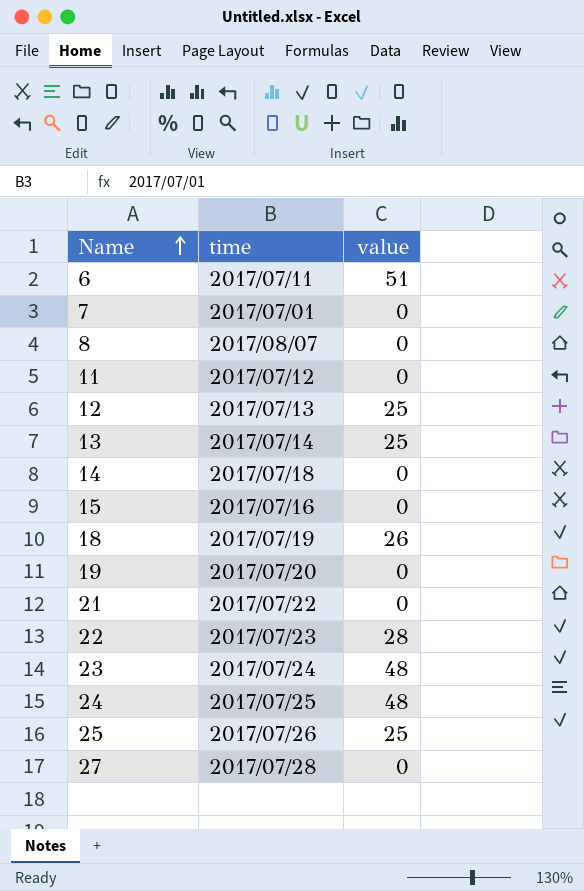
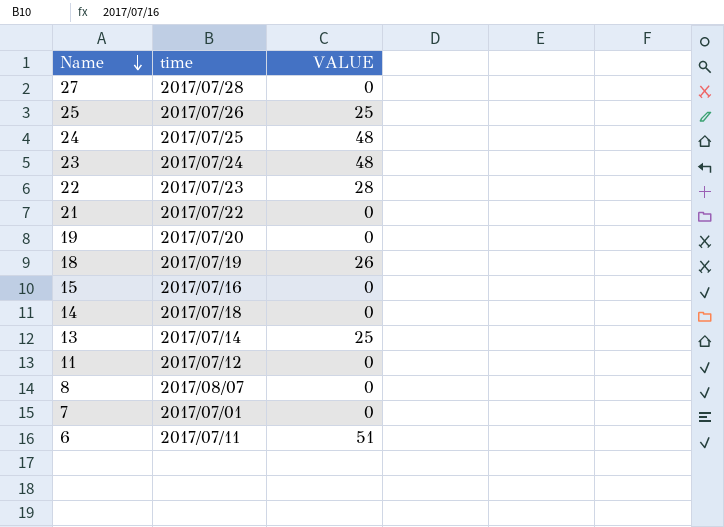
row order: Name ascending -> Name descending
column name: value -> VALUE
row 12: 2017/07/13 | 25 -> none

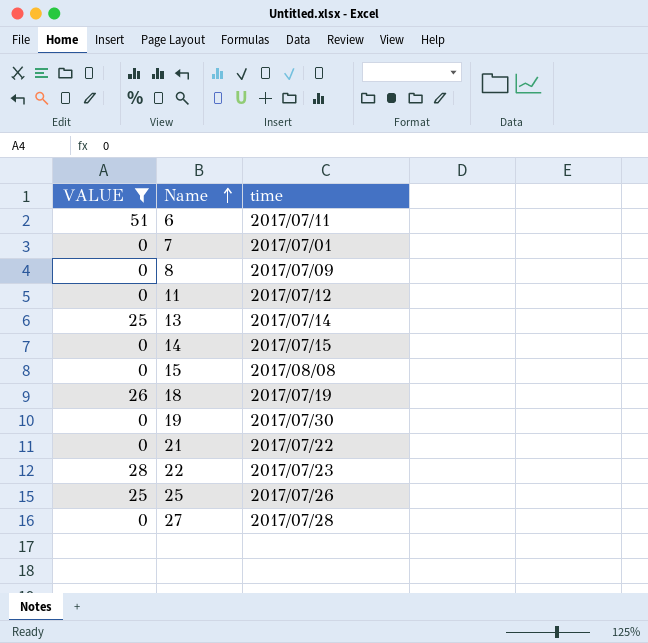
filter: none -> VALUE != 48
row order: Name descending -> Name ascending
column VALUE | position: 3 -> 1
8 | time: 2017/08/07 -> 2017/07/09
14 | time: 2017/07/18 -> 2017/07/15
15 | time: 2017/07/16 -> 2017/08/08
19 | time: 2017/07/20 -> 2017/07/30

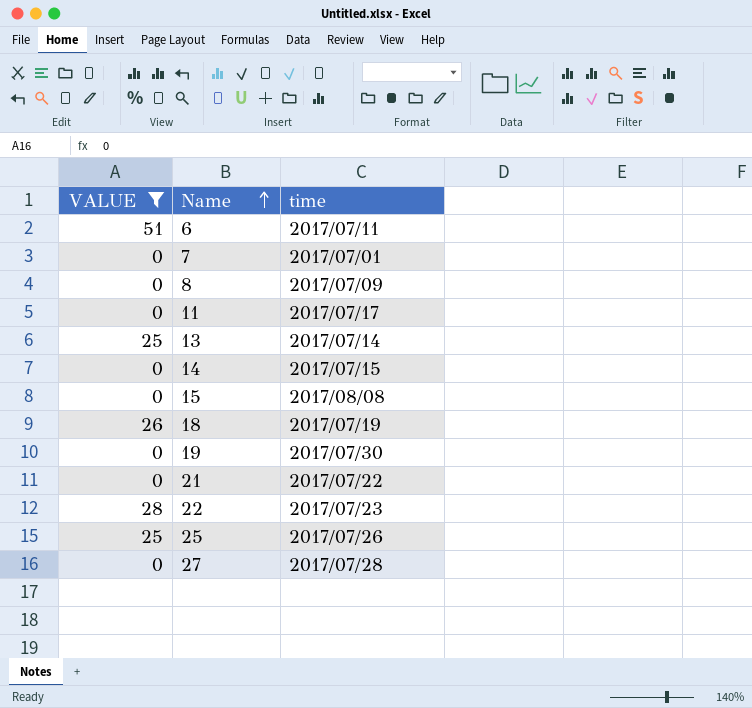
11 | time: 2017/07/12 -> 2017/07/17

